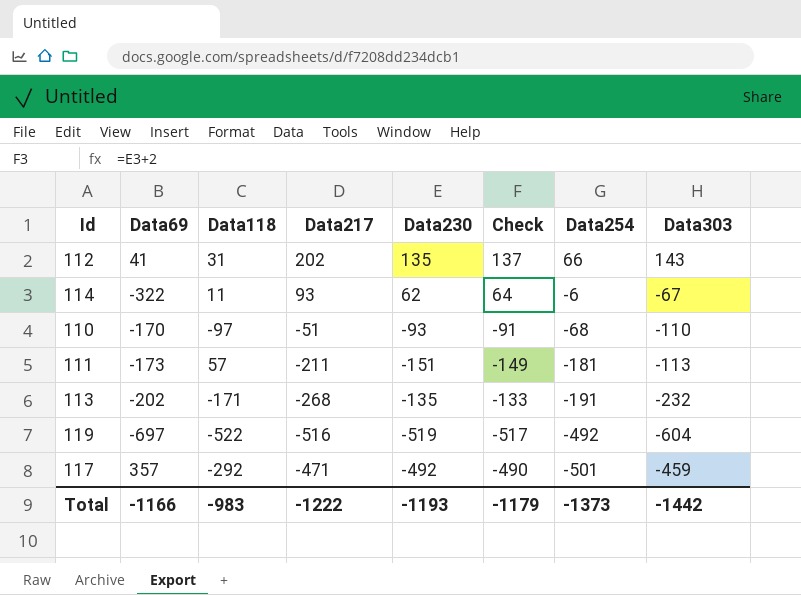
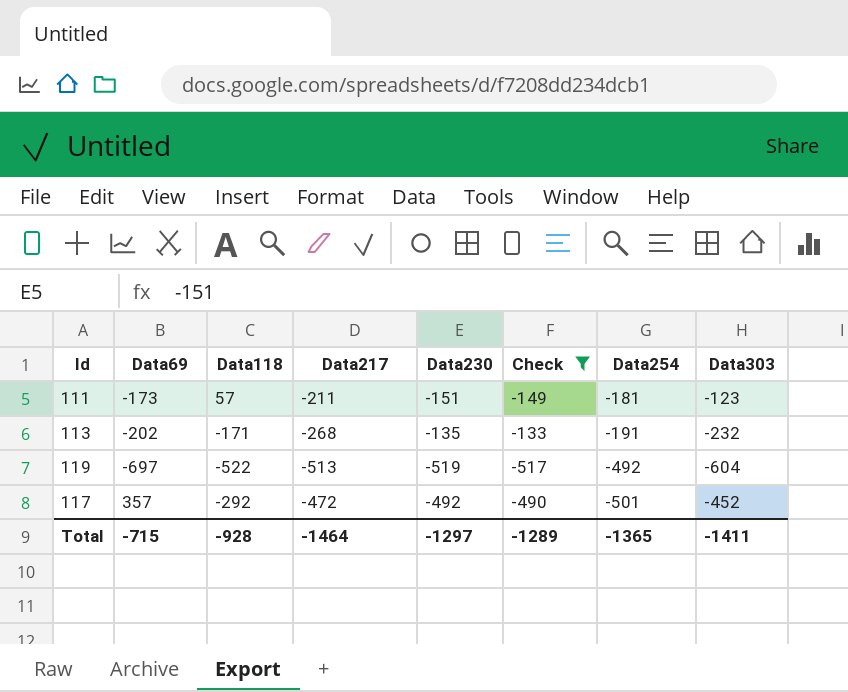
filter: none -> Check <= -133
111 | Data303: -113 -> -123
119 | Data217: -516 -> -513
117 | Data217: -471 -> -472
117 | Data303: -459 -> -452
Total | Data69: -1166 -> -715
Total | Data118: -983 -> -928
Total | Data217: -1222 -> -1464
Total | Data230: -1193 -> -1297
Total | Check: -1179 -> -1289
Total | Data254: -1373 -> -1365
Total | Data303: -1442 -> -1411

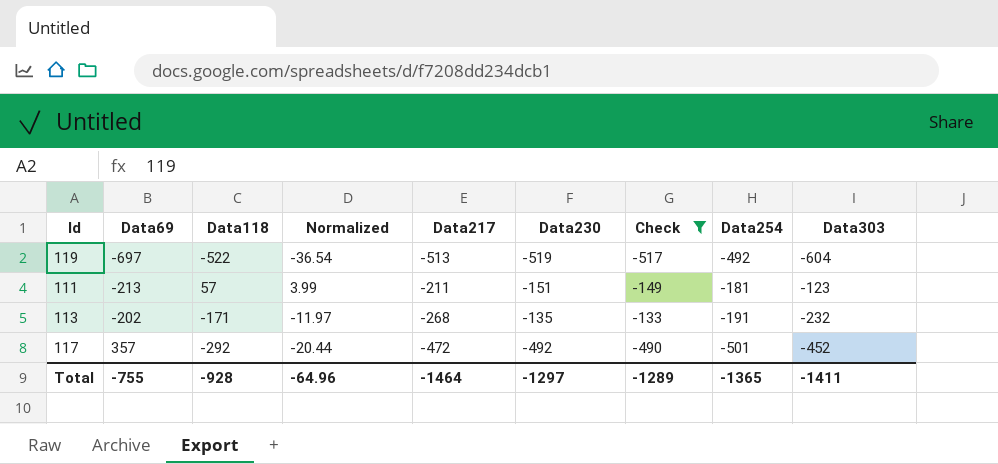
row order: Data254 descending -> Data69 ascending
column Normalized | formula: none -> [Data118] * 0.07
111 | Data69: -173 -> -213
Total | Data69: -715 -> -755

